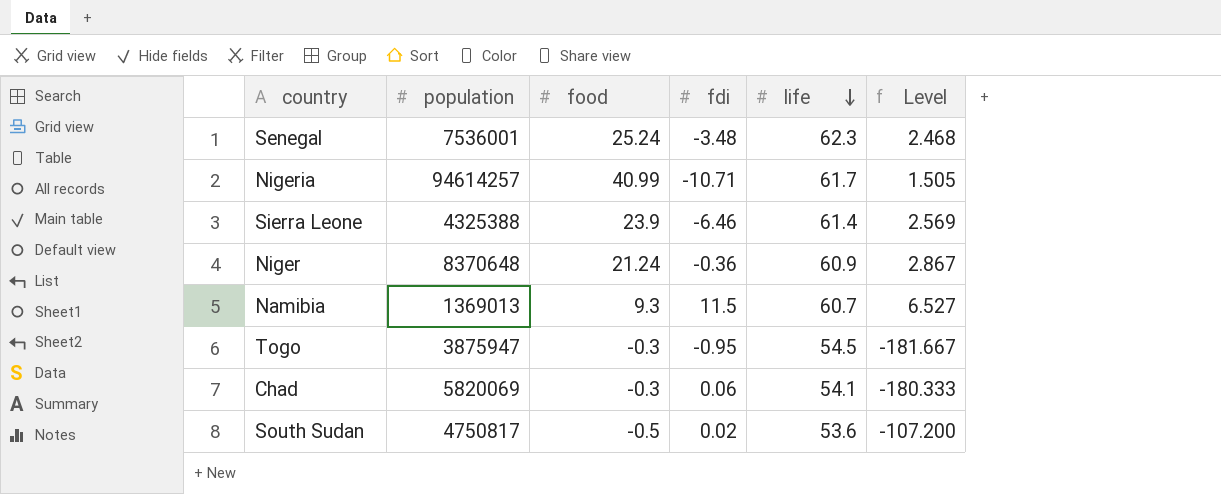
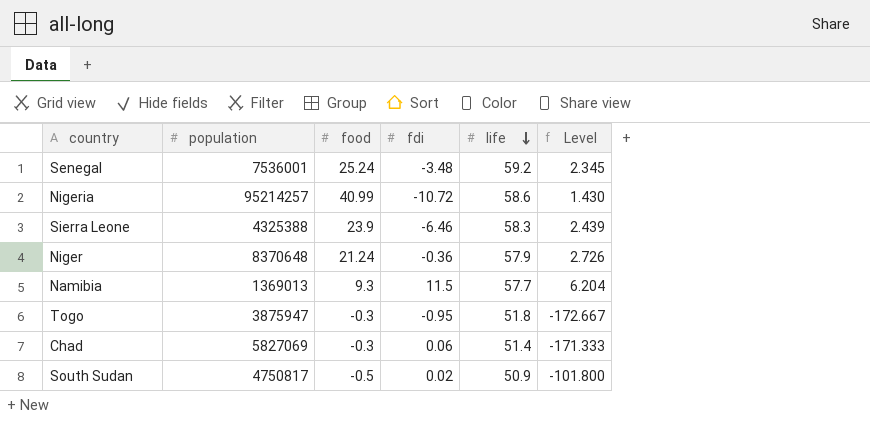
Senegal | life: 62.3 -> 59.2
Senegal | Level: 2.468 -> 2.345
Nigeria | population: 94614257 -> 95214257
Nigeria | fdi: -10.71 -> -10.72
Nigeria | life: 61.7 -> 58.6
Nigeria | Level: 1.505 -> 1.430
Sierra Leone | life: 61.4 -> 58.3
Sierra Leone | Level: 2.569 -> 2.439
Niger | life: 60.9 -> 57.9
Niger | Level: 2.867 -> 2.726
Namibia | life: 60.7 -> 57.7
Namibia | Level: 6.527 -> 6.204
Togo | life: 54.5 -> 51.8
Togo | Level: -181.667 -> -172.667
Chad | population: 5820069 -> 5827069
Chad | life: 54.1 -> 51.4
Chad | Level: -180.333 -> -171.333
South Sudan | life: 53.6 -> 50.9
South Sudan | Level: -107.200 -> -101.800

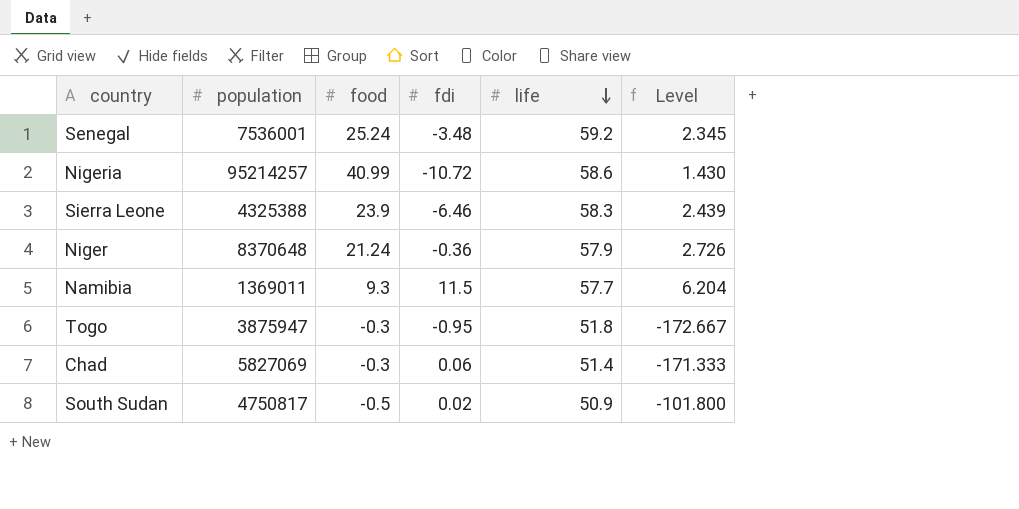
Namibia | population: 1369013 -> 1369011

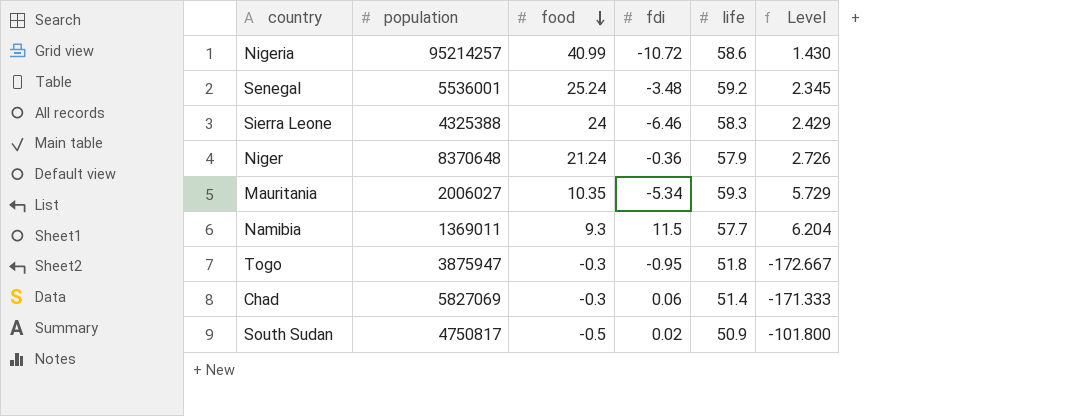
row order: life descending -> food descending
Senegal | population: 7536001 -> 5536001
Sierra Leone | food: 23.9 -> 24
Sierra Leone | Level: 2.439 -> 2.429
row Mauritania: none -> 2006027 | 10.35 | -5.34 | 59.3 | 5.729

